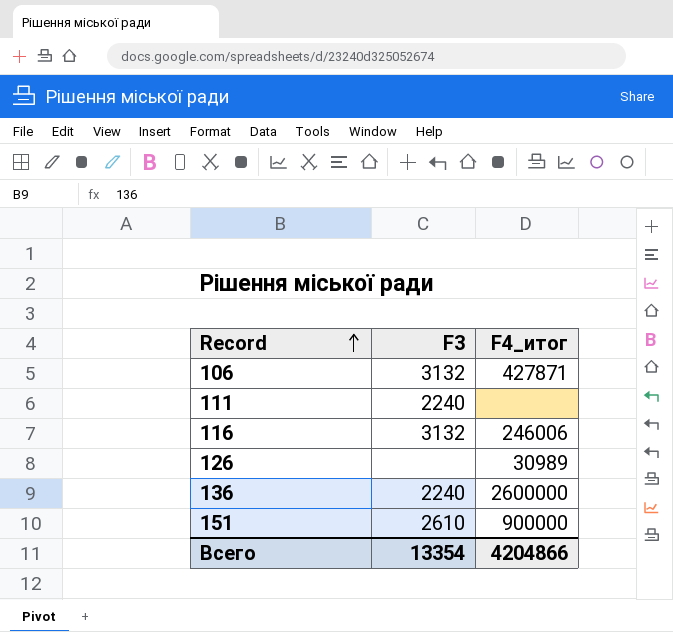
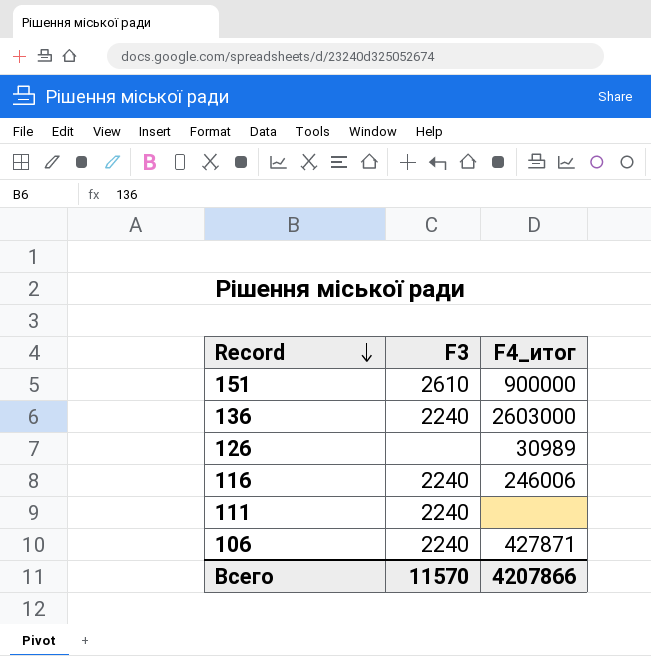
row order: Record ascending -> Record descending
136 | F4_итог: 2600000 -> 2603000
116 | F3: 3132 -> 2240
106 | F3: 3132 -> 2240
Всего | F3: 13354 -> 11570
Всего | F4_итог: 4204866 -> 4207866

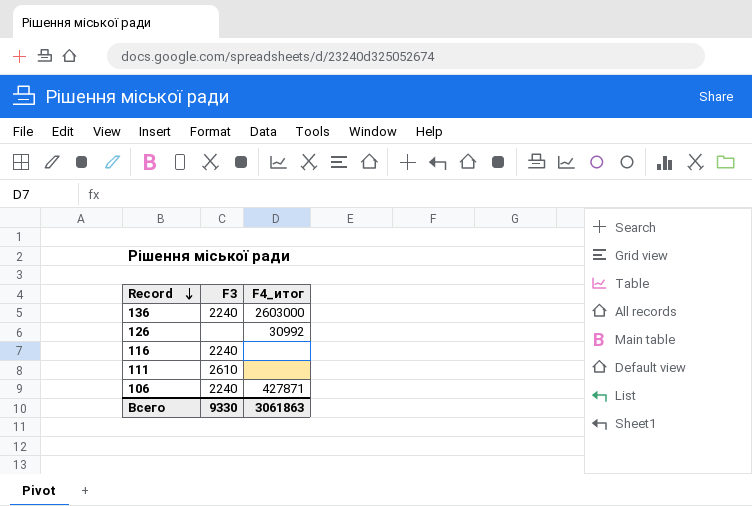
row 151: 2610 | 900000 -> none
126 | F4_итог: 30989 -> 30992
116 | F4_итог: 246006 -> none
111 | F3: 2240 -> 2610
Всего | F3: 11570 -> 9330
Всего | F4_итог: 4207866 -> 3061863

